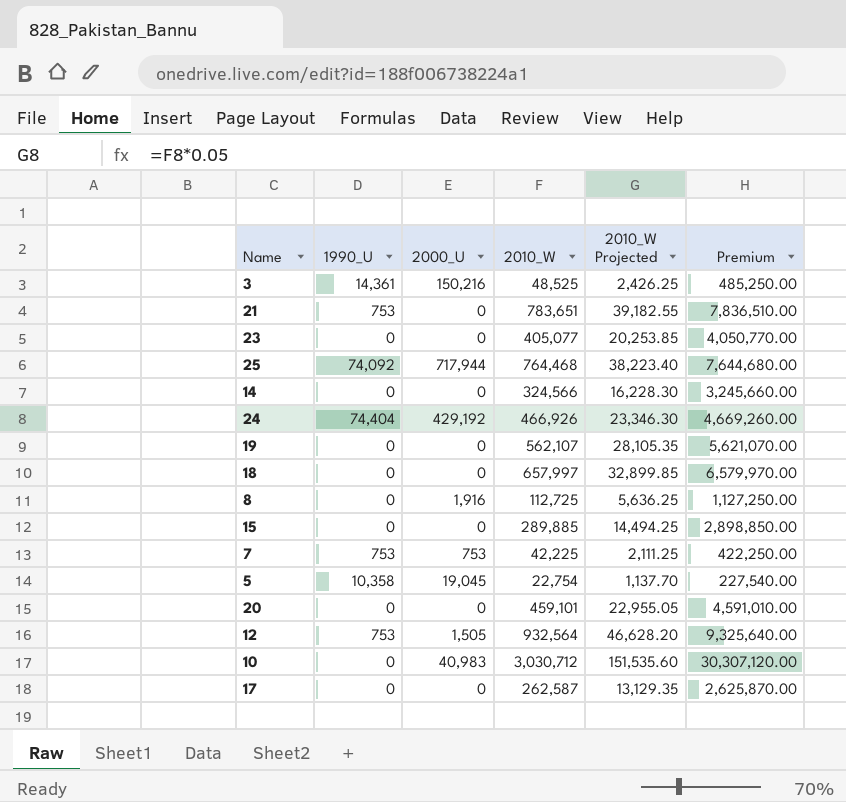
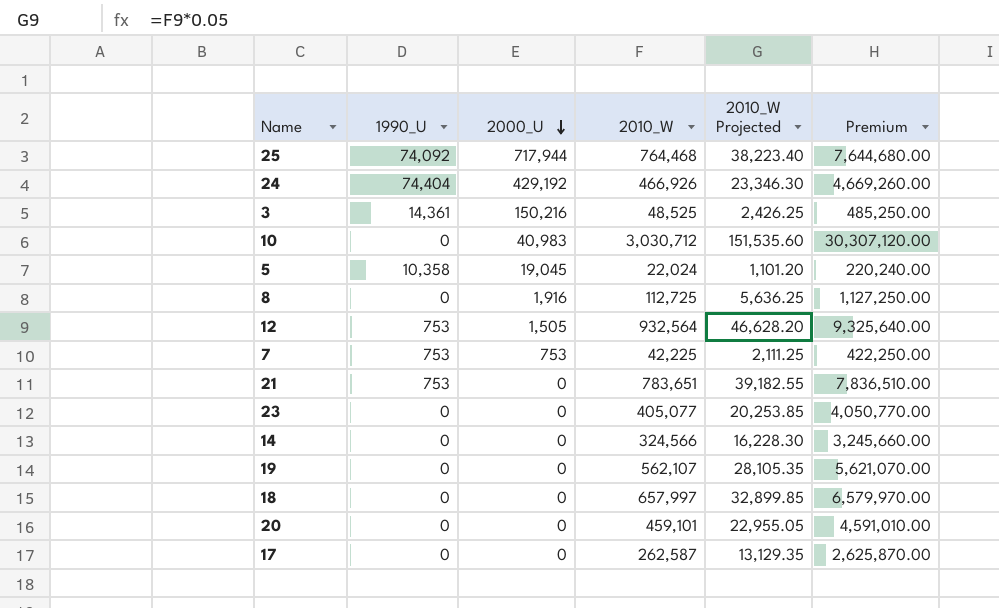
row order: none -> 2000_U descending
row 15: 0 | 0 | 289,885 | 14,494.25 | 2,898,850.00 -> none
5 | 2010_W: 22,754 -> 22,024
5 | 2010_W Projected: 1,137.70 -> 1,101.20
5 | Premium: 227,540.00 -> 220,240.00

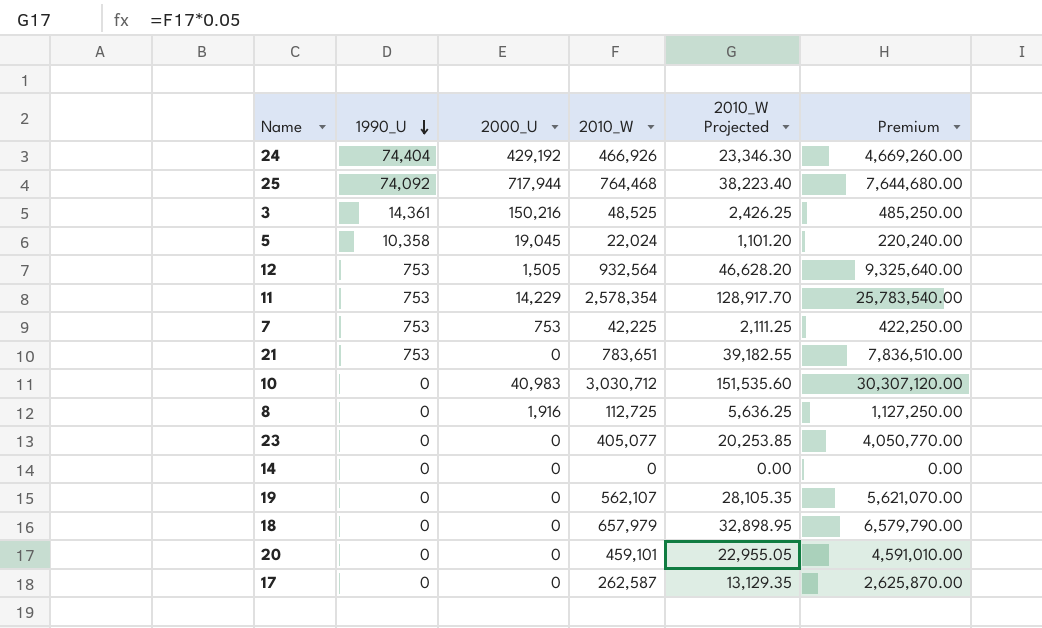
row order: 2000_U descending -> 1990_U descending
row 11: none -> 753 | 14,229 | 2,578,354 | 128,917.70 | 25,783,540.00
14 | 2010_W: 324,566 -> 0
14 | 2010_W Projected: 16,228.30 -> 0.00
14 | Premium: 3,245,660.00 -> 0.00
18 | 2010_W: 657,997 -> 657,979
18 | 2010_W Projected: 32,899.85 -> 32,898.95
18 | Premium: 6,579,970.00 -> 6,579,790.00

